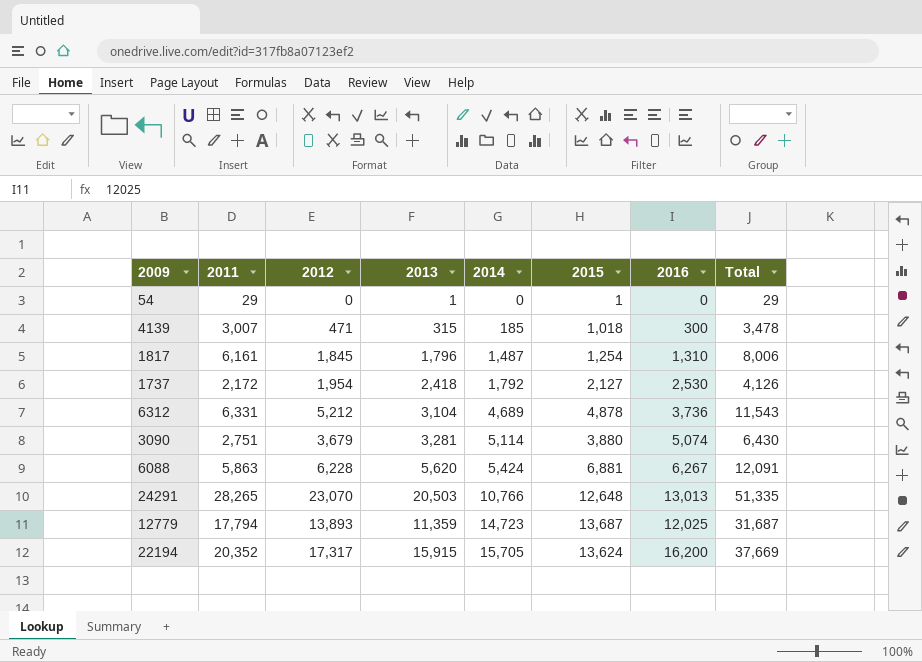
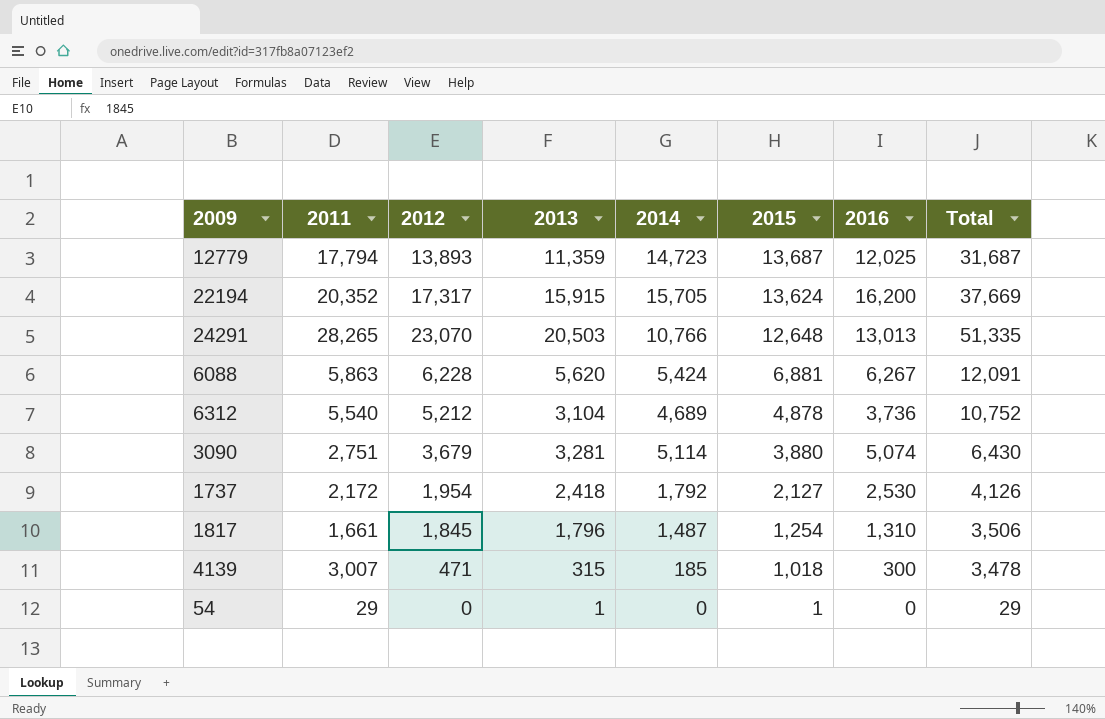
row order: 2014 ascending -> 2015 descending
6312 | 2011: 6,331 -> 5,540
6312 | Total: 11,543 -> 10,752
1817 | 2011: 6,161 -> 1,661
1817 | Total: 8,006 -> 3,506

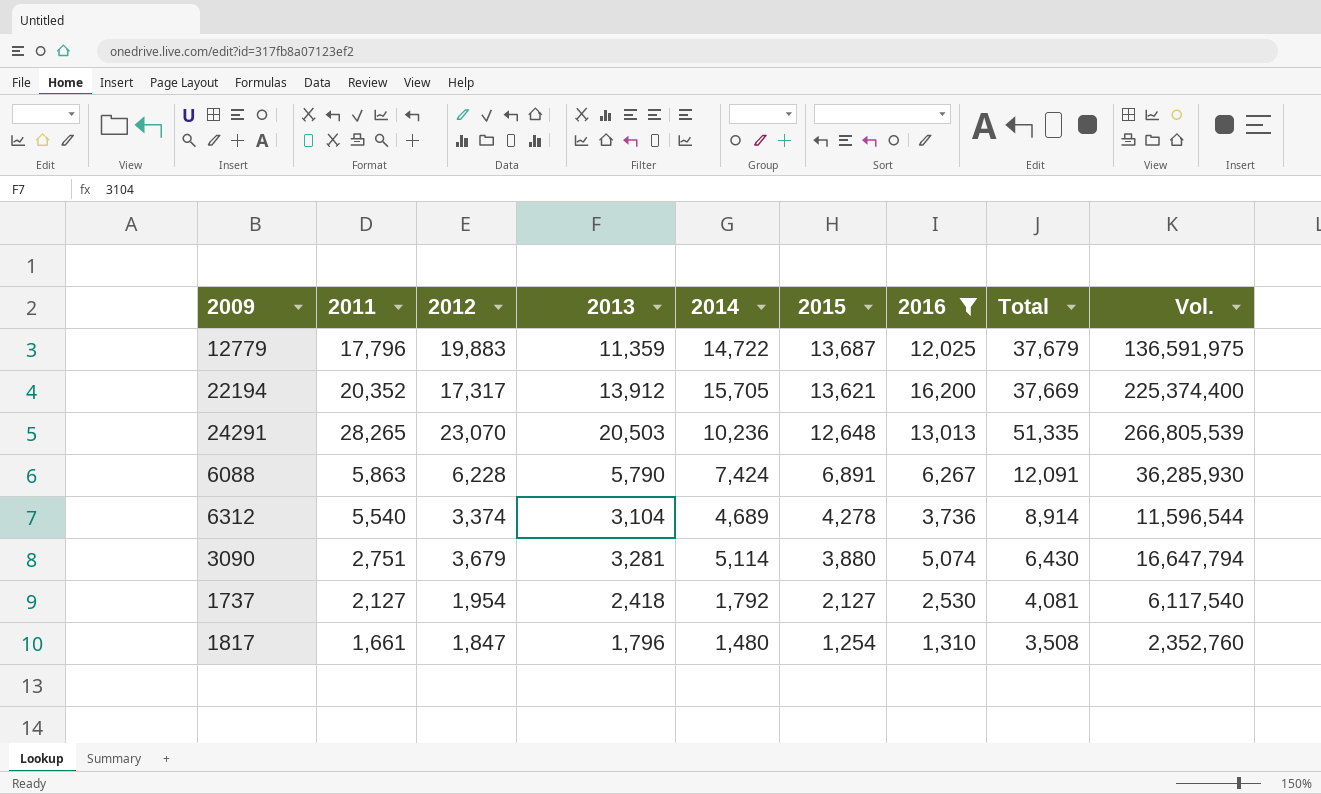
filter: none -> 2016 >= 1,310
column Vol. | formula: none -> [2013] * [2016]
12779 | 2011: 17,794 -> 17,796
12779 | 2012: 13,893 -> 19,883
12779 | 2014: 14,723 -> 14,722
12779 | Total: 31,687 -> 37,679
22194 | 2013: 15,915 -> 13,912
22194 | 2015: 13,624 -> 13,621
24291 | 2014: 10,766 -> 10,236
6088 | 2013: 5,620 -> 5,790
6088 | 2014: 5,424 -> 7,424
6088 | 2015: 6,881 -> 6,891
6312 | 2012: 5,212 -> 3,374
6312 | 2015: 4,878 -> 4,278
6312 | Total: 10,752 -> 8,914
1737 | 2011: 2,172 -> 2,127
1737 | Total: 4,126 -> 4,081
1817 | 2012: 1,845 -> 1,847
1817 | 2014: 1,487 -> 1,480
1817 | Total: 3,506 -> 3,508

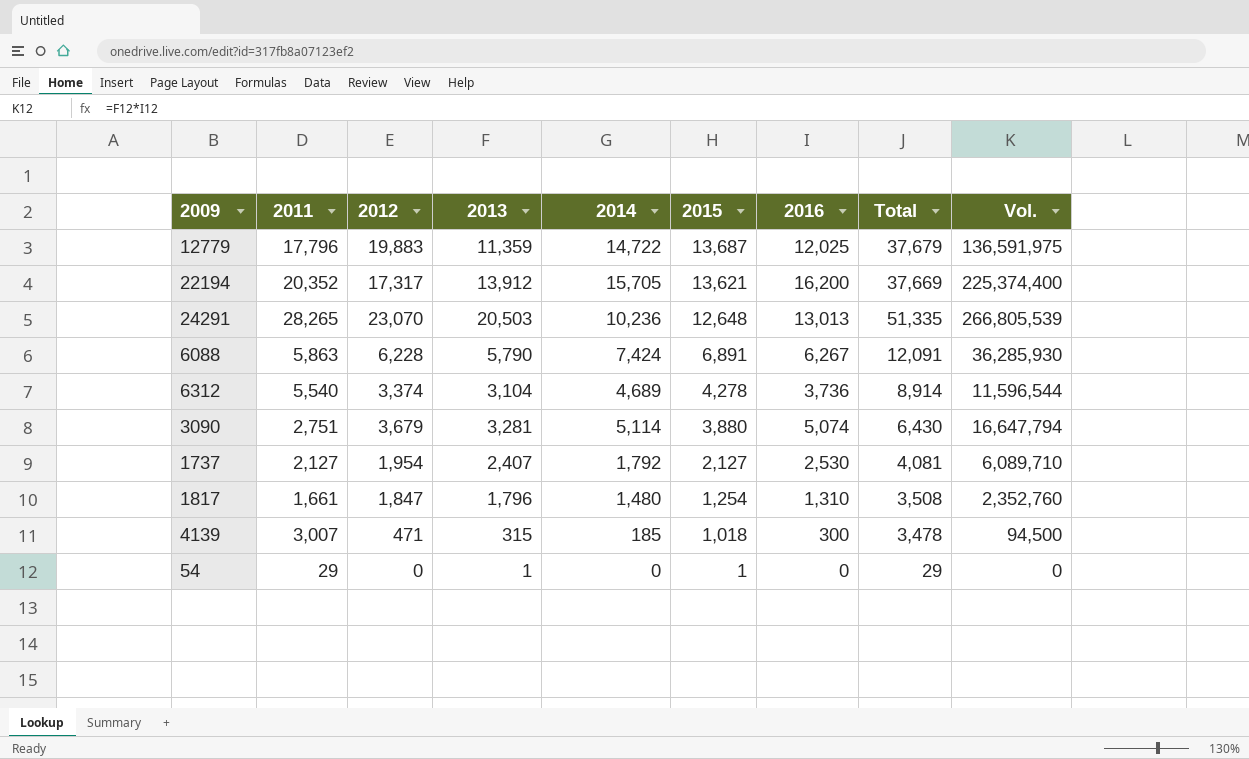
filter: 2016 >= 1,310 -> none
1737 | 2013: 2,418 -> 2,407
1737 | Vol.: 6,117,540 -> 6,089,710

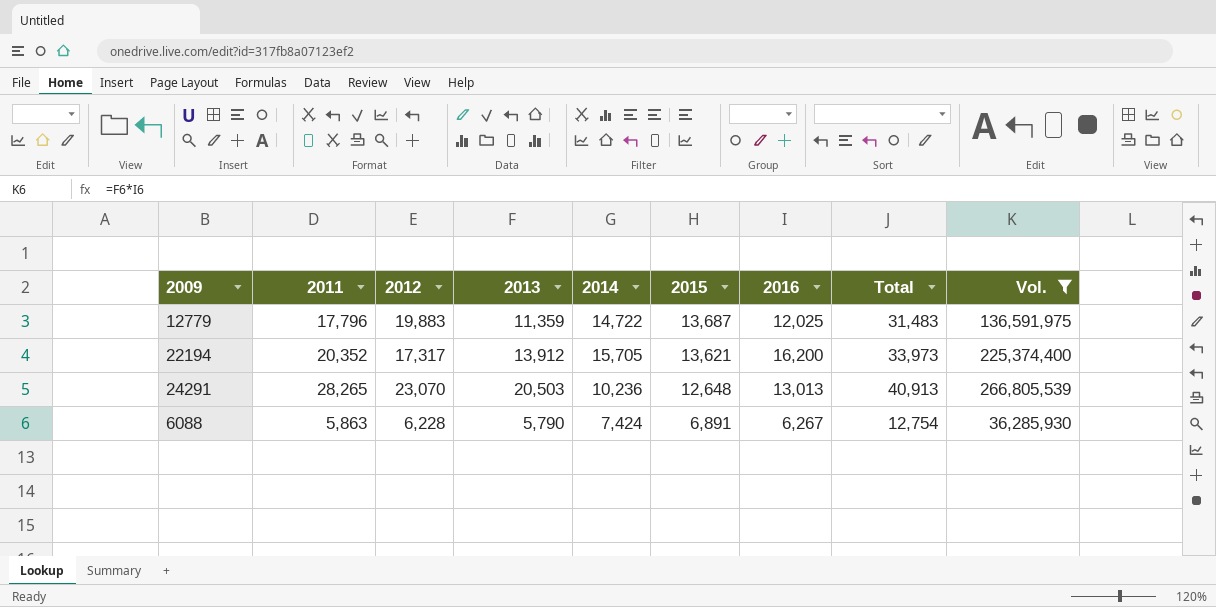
filter: none -> Vol. >= 36,285,930
column Total | formula: [2011] + [2012] -> [2011] + [2015]

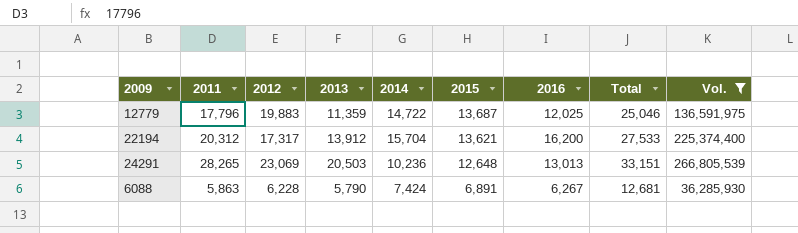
column Total | formula: [2011] + [2015] -> [2013] + [2015]
22194 | 2011: 20,352 -> 20,312
22194 | 2014: 15,705 -> 15,704
24291 | 2012: 23,070 -> 23,069

